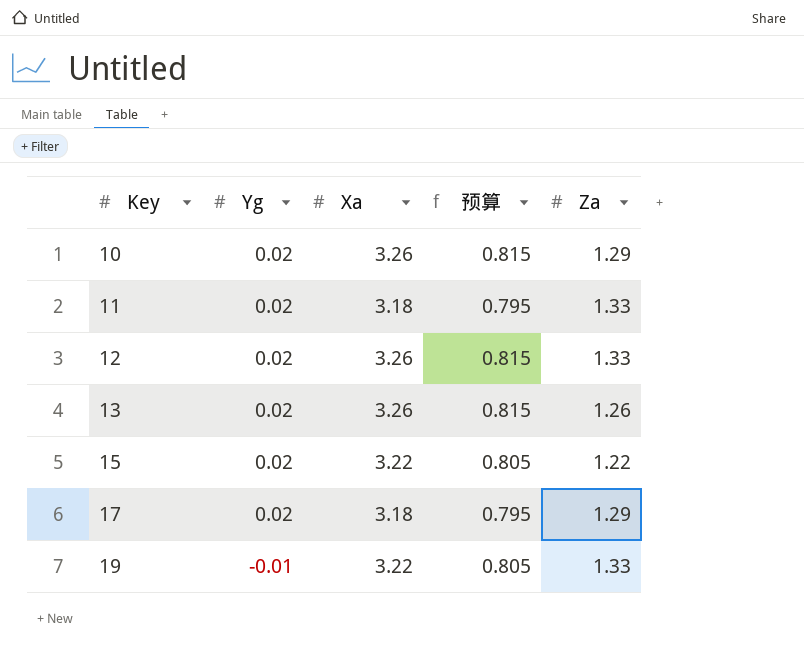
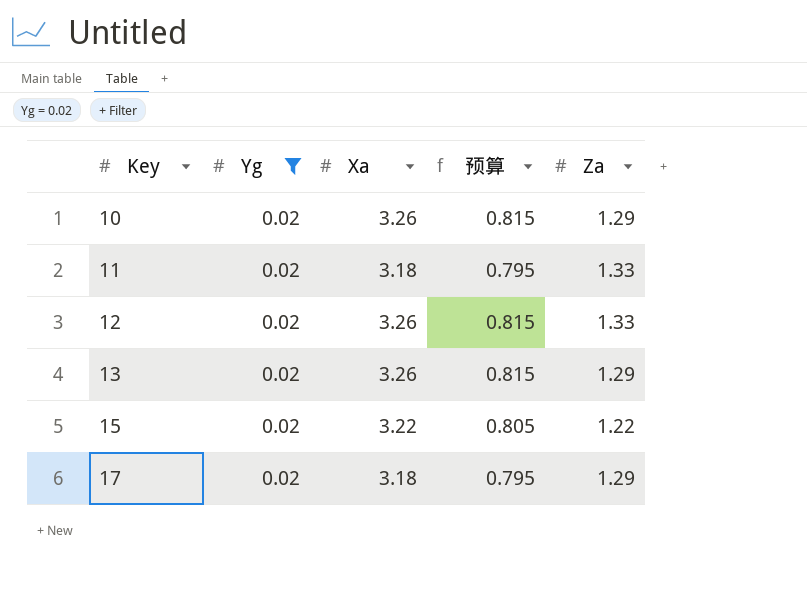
filter: none -> Yg = 0.02
13 | Za: 1.26 -> 1.29

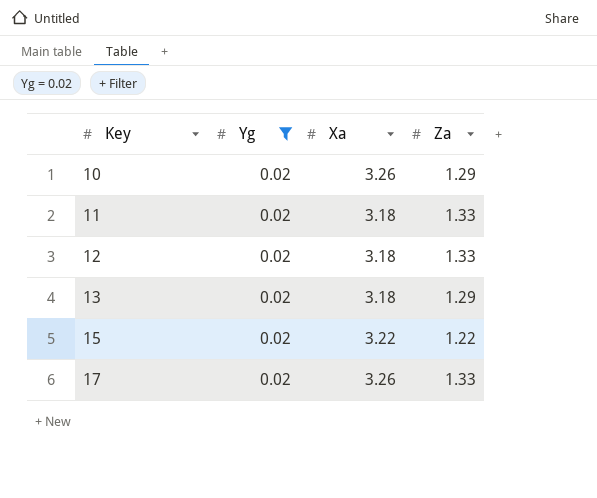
column 预算 | formula: [Xa] * 0.25 -> none
12 | Xa: 3.26 -> 3.18
13 | Xa: 3.26 -> 3.18
17 | Xa: 3.18 -> 3.26
17 | Za: 1.29 -> 1.33

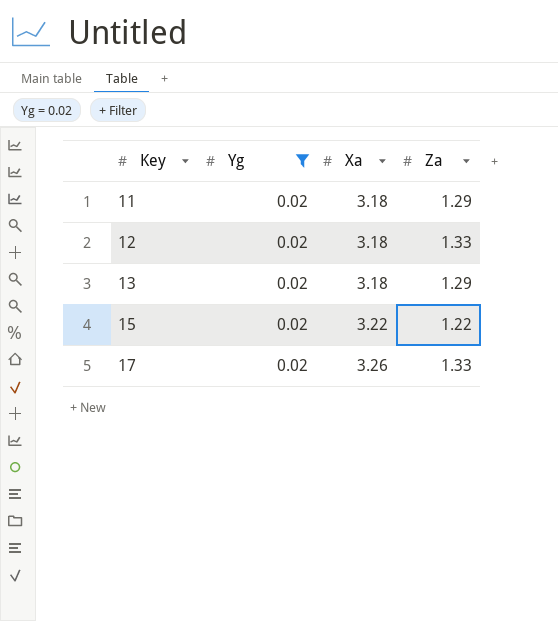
row 10: 0.02 | 3.26 | 1.29 -> none
11 | Za: 1.33 -> 1.29

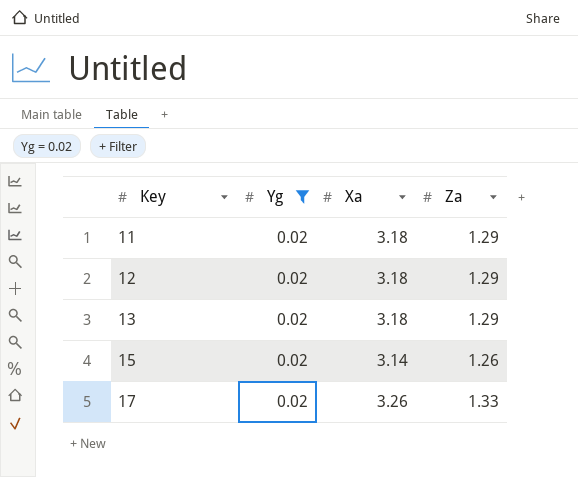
12 | Za: 1.33 -> 1.29
15 | Xa: 3.22 -> 3.14
15 | Za: 1.22 -> 1.26

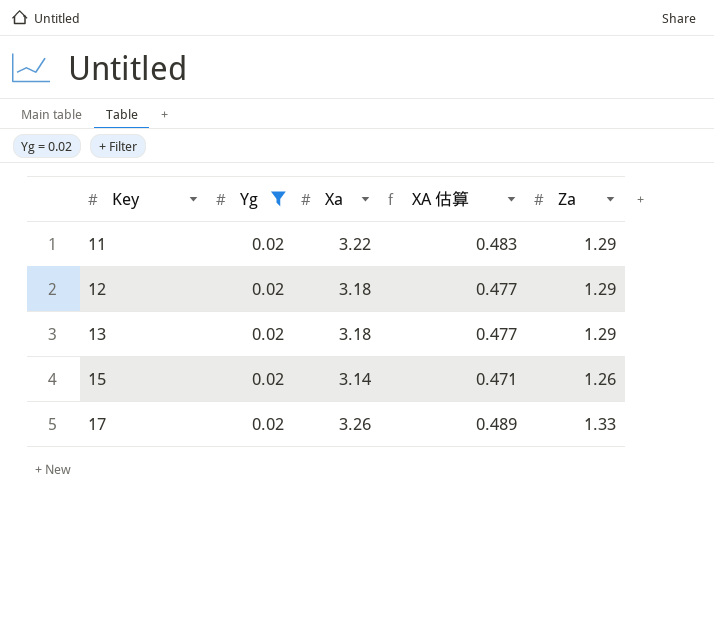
column XA 估算 | formula: none -> [Xa] * 0.15
11 | Xa: 3.18 -> 3.22

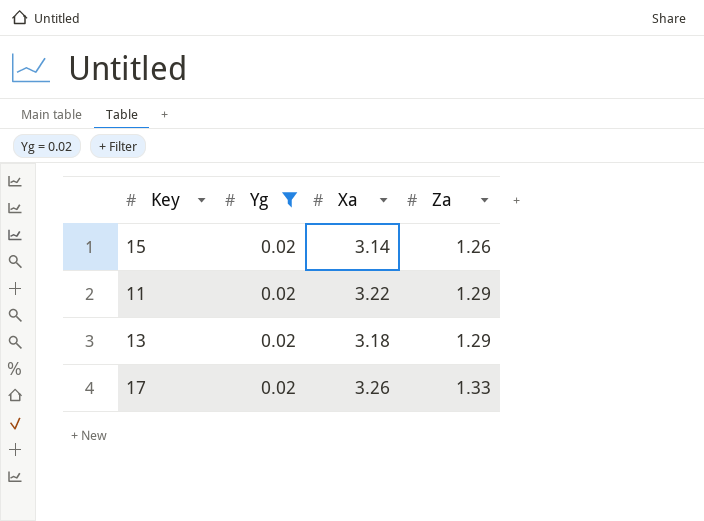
row order: Key ascending -> Za ascending
column XA 估算 | formula: [Xa] * 0.15 -> none
row 12: 0.02 | 3.18 | 0.477 | 1.29 -> none

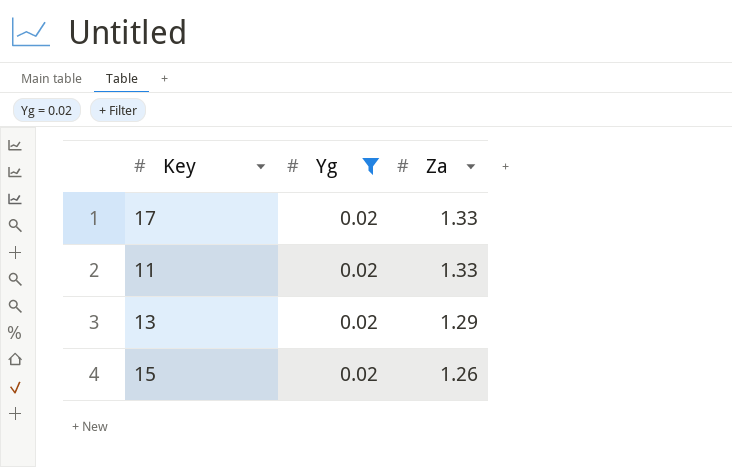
row order: Za ascending -> Za descending
column Xa | position: 3 -> none
11 | Za: 1.29 -> 1.33

